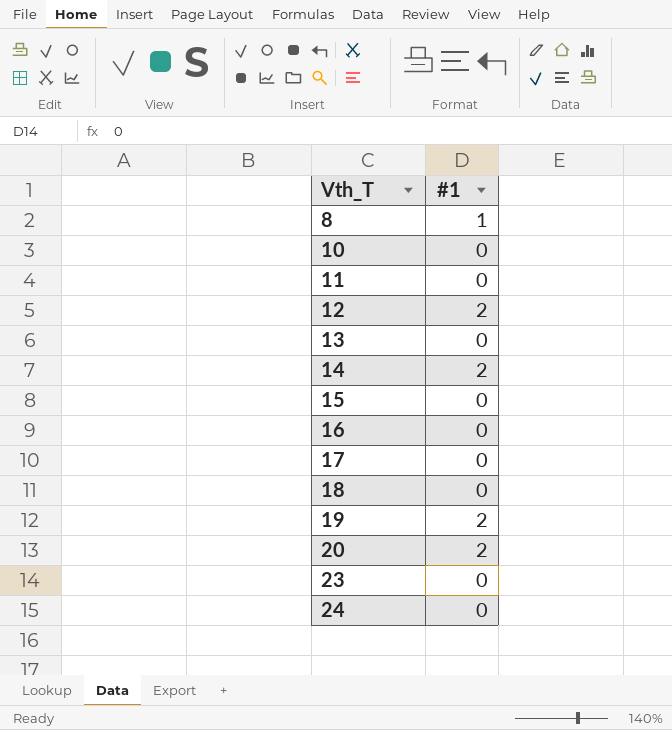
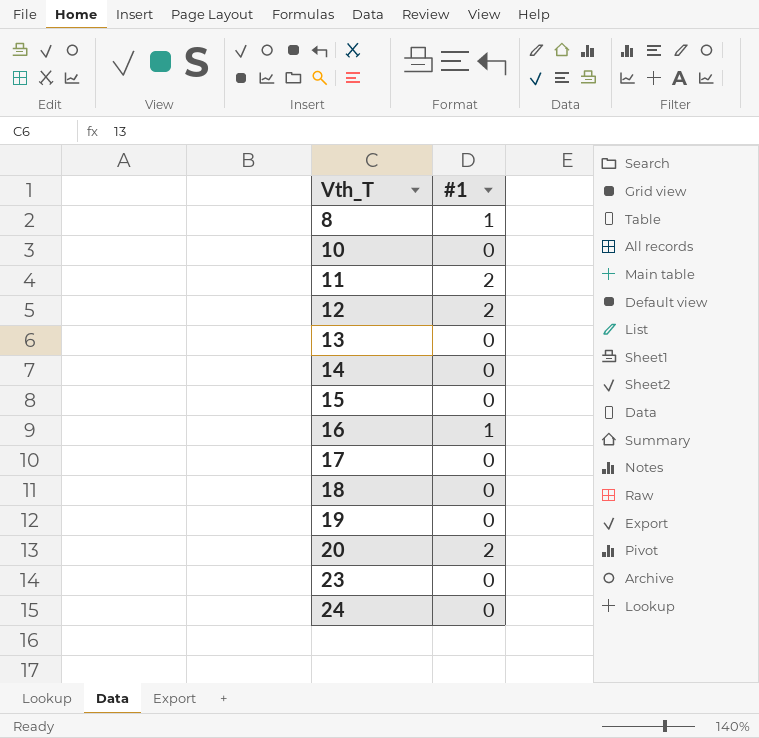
11 | #1: 0 -> 2
14 | #1: 2 -> 0
16 | #1: 0 -> 1
19 | #1: 2 -> 0

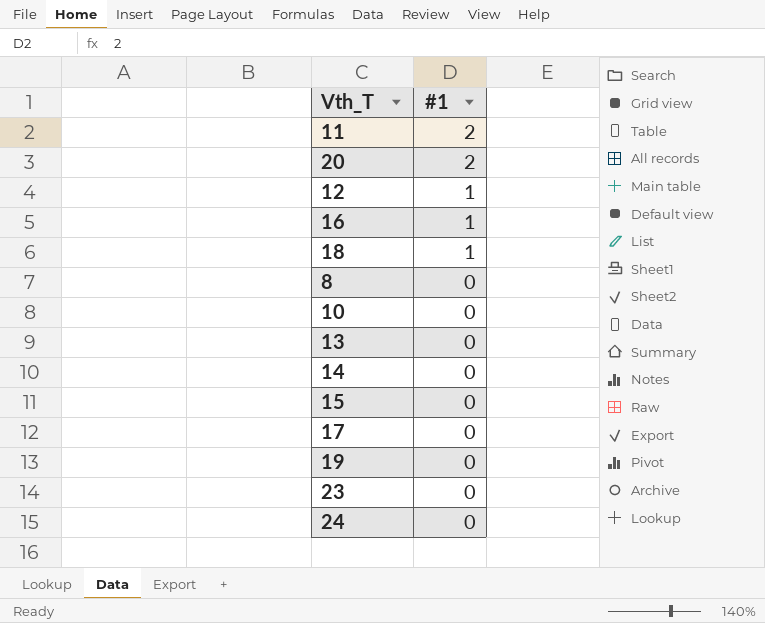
row order: Vth_T ascending -> #1 descending
12 | #1: 2 -> 1
18 | #1: 0 -> 1
8 | #1: 1 -> 0

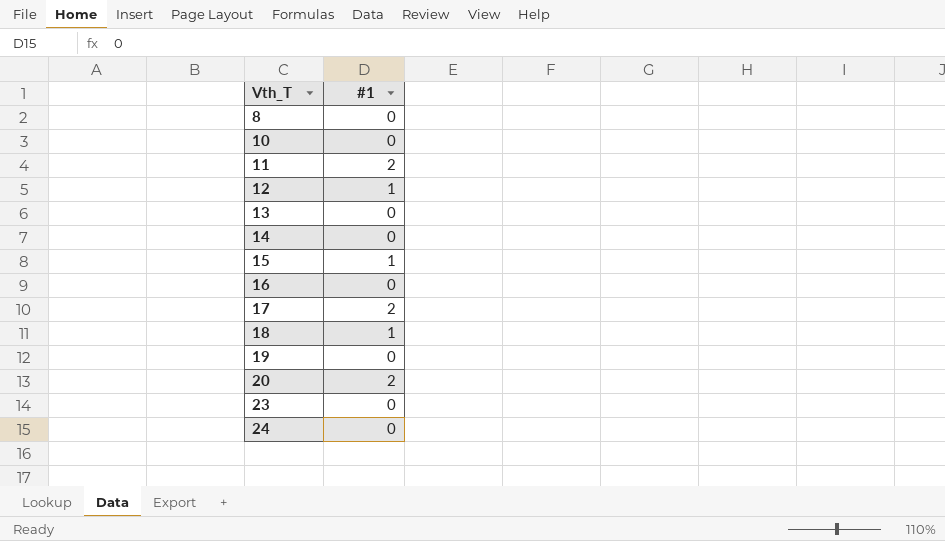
row order: #1 descending -> Vth_T ascending
15 | #1: 0 -> 1
16 | #1: 1 -> 0
17 | #1: 0 -> 2

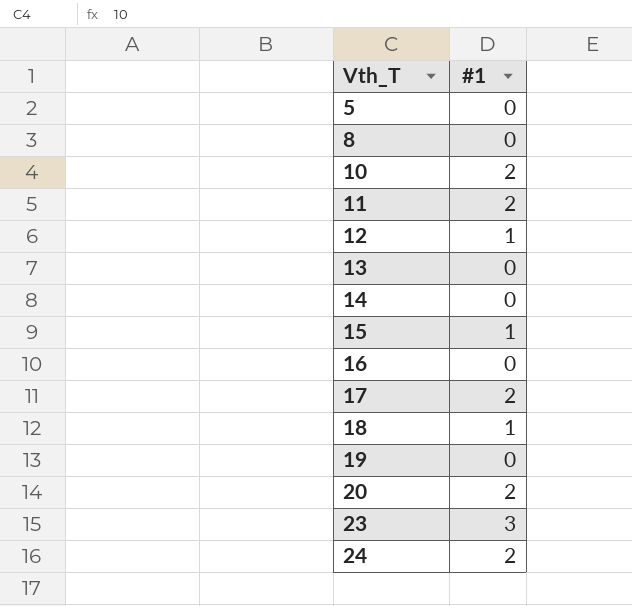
row 5: none -> 0
10 | #1: 0 -> 2
23 | #1: 0 -> 3
24 | #1: 0 -> 2

